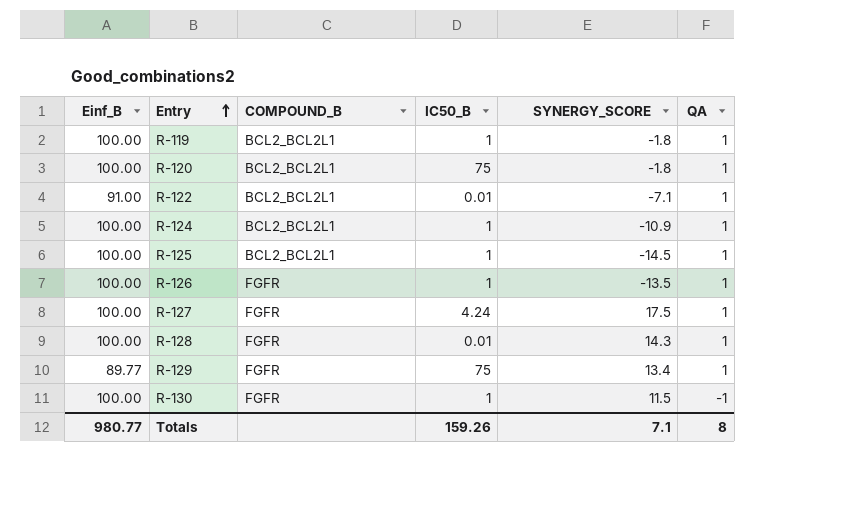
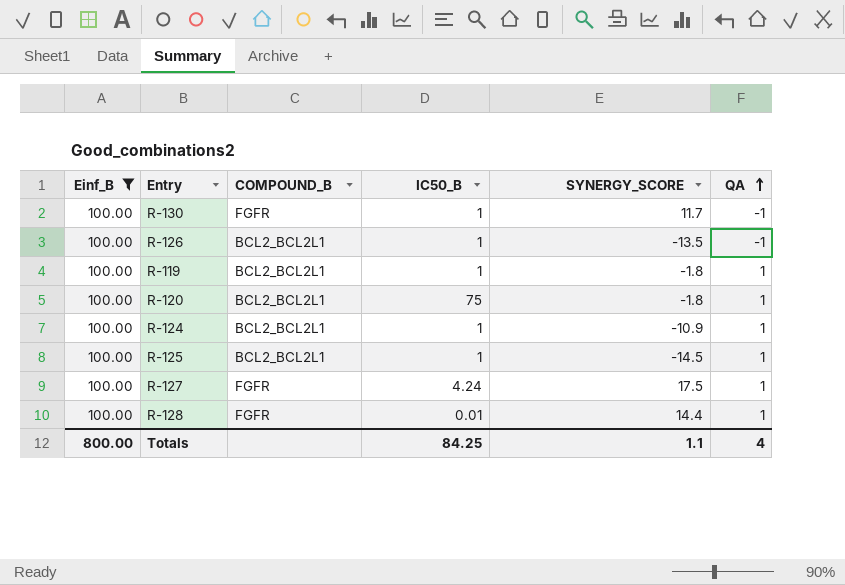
filter: none -> Einf_B = 100.00
row order: Entry ascending -> QA ascending
R-130 | SYNERGY_SCORE: 11.5 -> 11.7
R-126 | COMPOUND_B: FGFR -> BCL2_BCL2L1
R-126 | QA: 1 -> -1
R-128 | SYNERGY_SCORE: 14.3 -> 14.4
Totals | Einf_B: 980.77 -> 800.00
Totals | IC50_B: 159.26 -> 84.25
Totals | SYNERGY_SCORE: 7.1 -> 1.1
Totals | QA: 8 -> 4

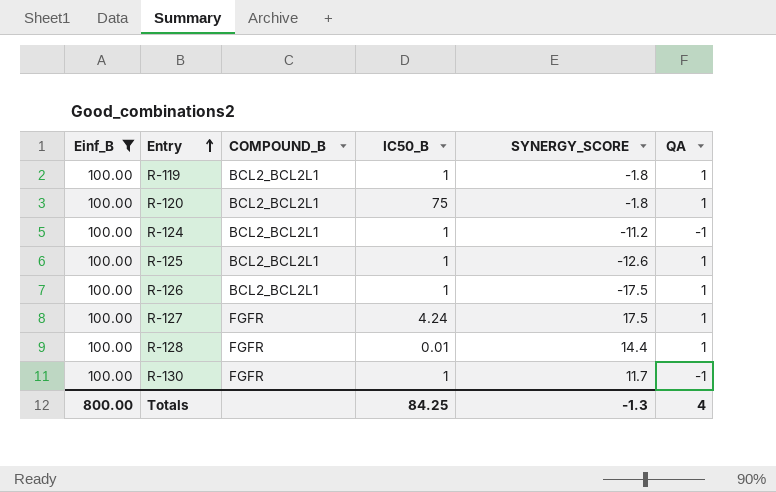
row order: QA ascending -> Entry ascending
R-124 | SYNERGY_SCORE: -10.9 -> -11.2
R-124 | QA: 1 -> -1
R-125 | SYNERGY_SCORE: -14.5 -> -12.6
R-126 | SYNERGY_SCORE: -13.5 -> -17.5
R-126 | QA: -1 -> 1
Totals | SYNERGY_SCORE: 1.1 -> -1.3

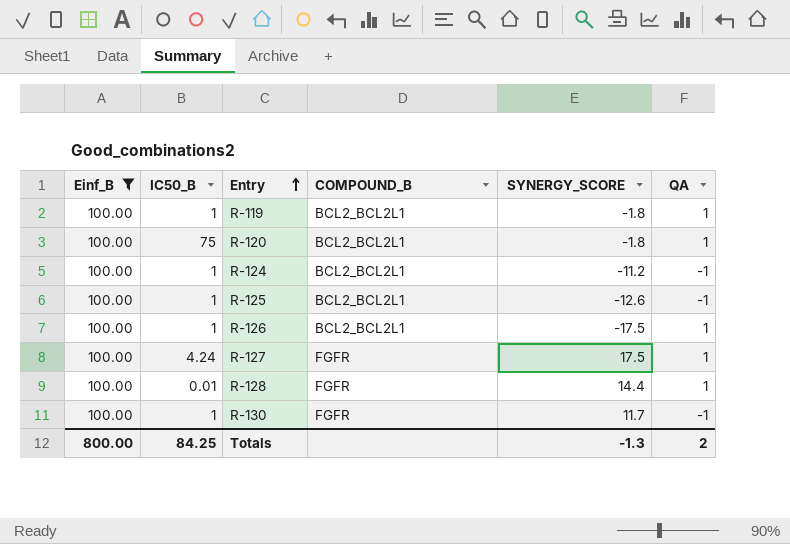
column IC50_B | position: 4 -> 2
R-125 | QA: 1 -> -1
Totals | QA: 4 -> 2

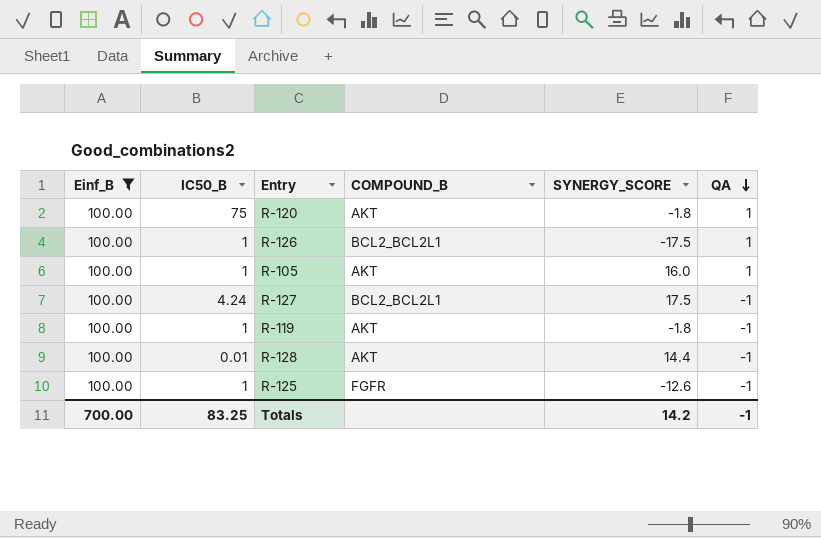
row order: Entry ascending -> QA descending
row R-124: 100.00 | 1 | BCL2_BCL2L1 | -11.2 | -1 -> none
row R-130: 100.00 | 1 | FGFR | 11.7 | -1 -> none
R-120 | COMPOUND_B: BCL2_BCL2L1 -> AKT
row R-105: none -> 100.00 | 1 | AKT | 16.0 | 1
R-127 | COMPOUND_B: FGFR -> BCL2_BCL2L1
R-127 | QA: 1 -> -1
R-119 | COMPOUND_B: BCL2_BCL2L1 -> AKT
R-119 | QA: 1 -> -1
R-128 | COMPOUND_B: FGFR -> AKT
R-128 | QA: 1 -> -1
R-125 | COMPOUND_B: BCL2_BCL2L1 -> FGFR
Totals | Einf_B: 800.00 -> 700.00
Totals | IC50_B: 84.25 -> 83.25
Totals | SYNERGY_SCORE: -1.3 -> 14.2
Totals | QA: 2 -> -1

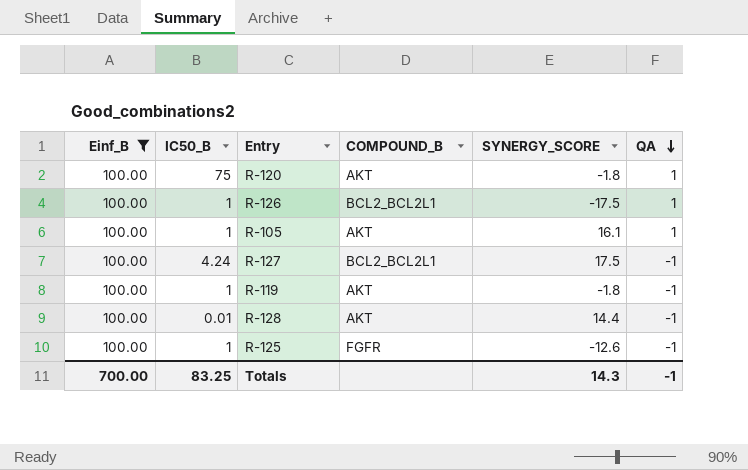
R-105 | SYNERGY_SCORE: 16.0 -> 16.1
Totals | SYNERGY_SCORE: 14.2 -> 14.3

